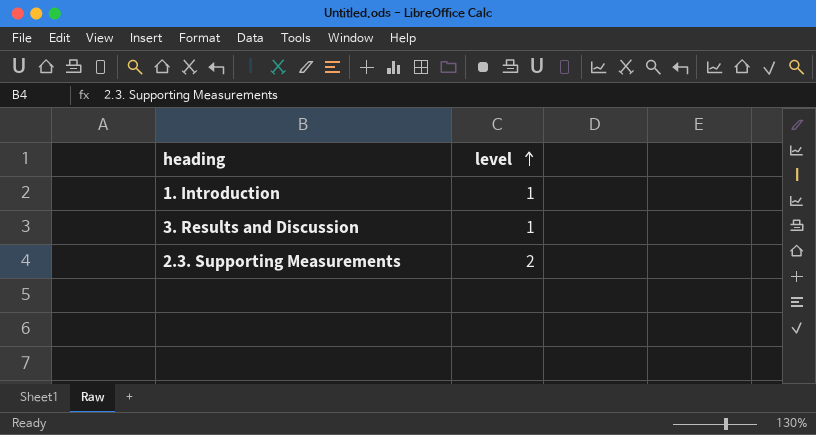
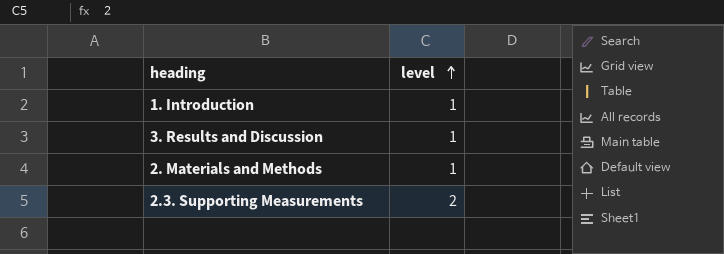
row 2. Materials and Methods: none -> 1

